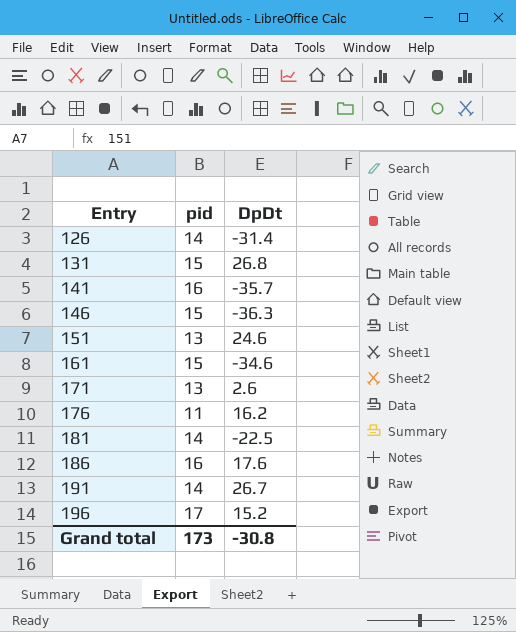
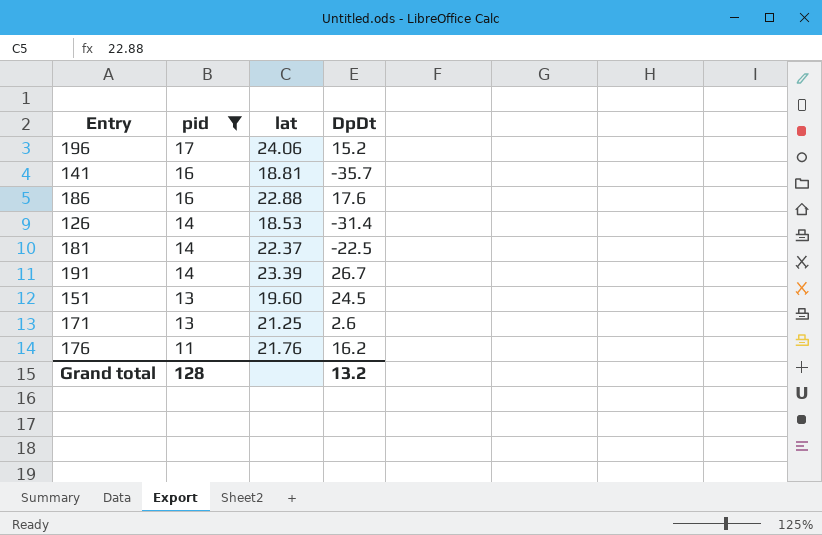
filter: none -> pid != 15
row order: Entry ascending -> pid descending
column lat | position: none -> 3
151 | DpDt: 24.6 -> 24.5
Grand total | pid: 173 -> 128
Grand total | DpDt: -30.8 -> 13.2

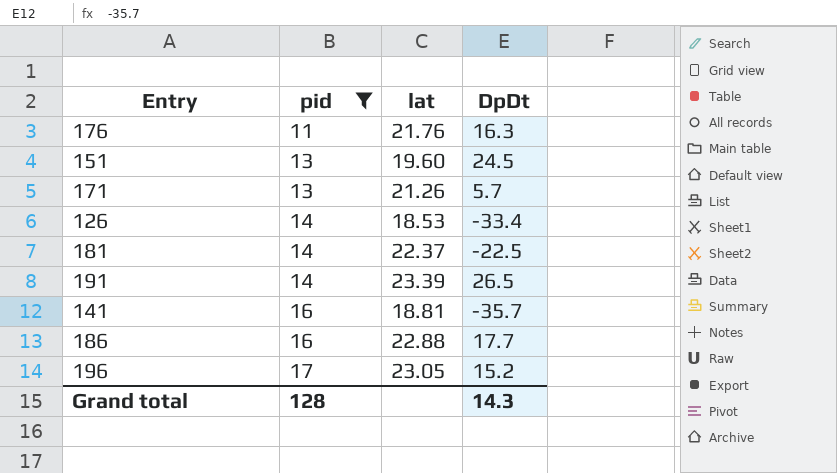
row order: pid descending -> pid ascending
176 | DpDt: 16.2 -> 16.3
171 | lat: 21.25 -> 21.26
171 | DpDt: 2.6 -> 5.7
126 | DpDt: -31.4 -> -33.4
191 | DpDt: 26.7 -> 26.5
186 | DpDt: 17.6 -> 17.7
196 | lat: 24.06 -> 23.05
Grand total | DpDt: 13.2 -> 14.3

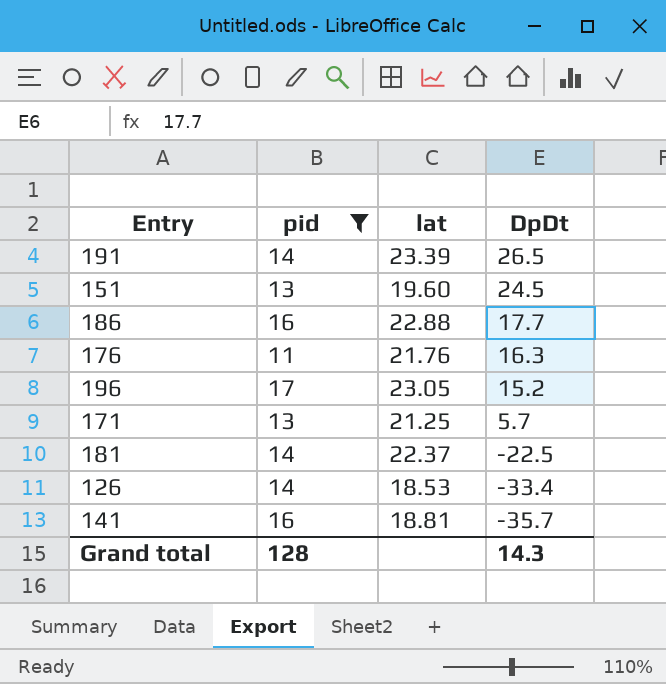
row order: pid ascending -> DpDt descending
171 | lat: 21.26 -> 21.25

